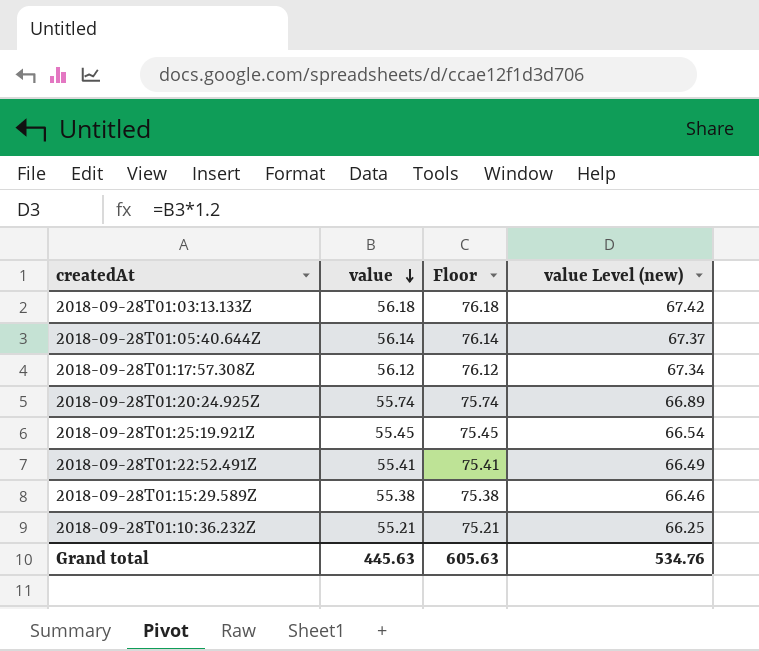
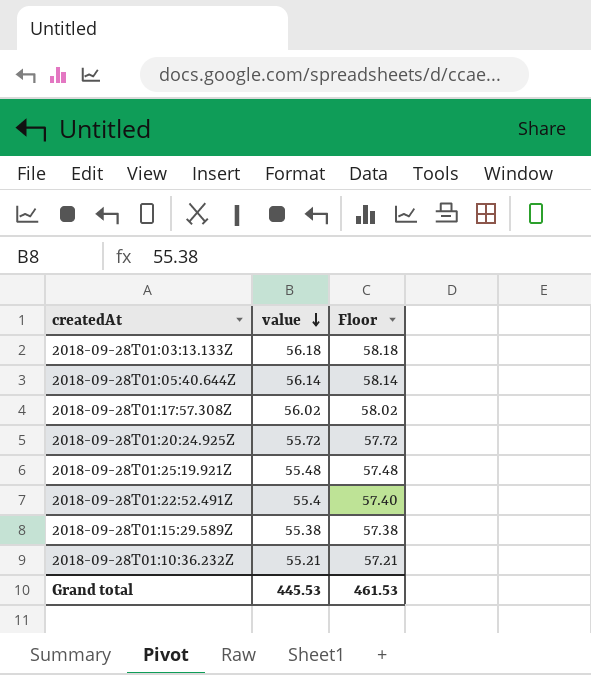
column value Level (new) | formula: [value] * 1.2 -> none
column Floor | formula: [value] + 20 -> [value] + 2
2018-09-28T01:17:57.308Z | value: 56.12 -> 56.02
2018-09-28T01:20:24.925Z | value: 55.74 -> 55.72
2018-09-28T01:25:19.921Z | value: 55.45 -> 55.48
2018-09-28T01:22:52.491Z | value: 55.41 -> 55.4
Grand total | value: 445.63 -> 445.53
Grand total | Floor: 605.63 -> 461.53

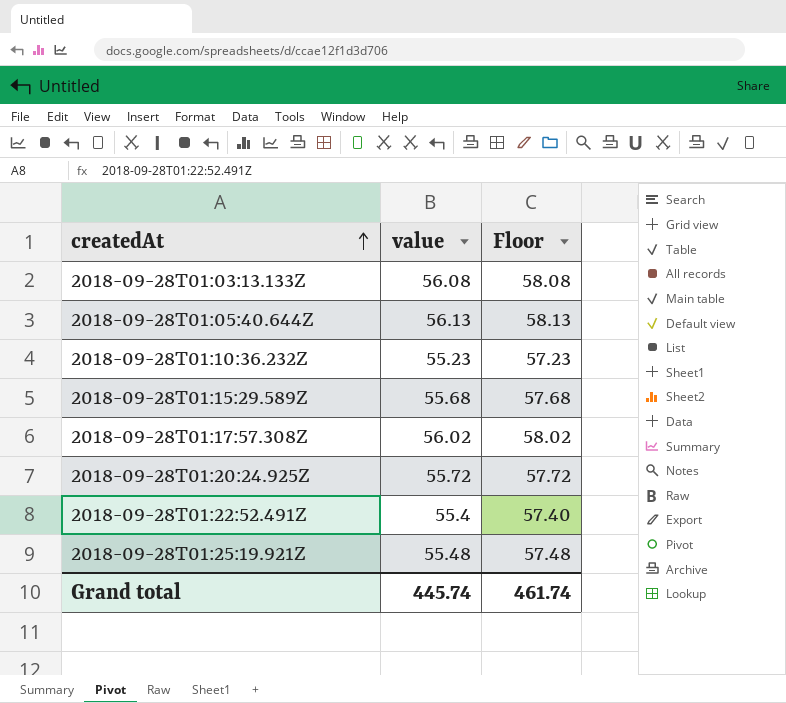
row order: value descending -> createdAt ascending
2018-09-28T01:03:13.133Z | value: 56.18 -> 56.08
2018-09-28T01:03:13.133Z | Floor: 58.18 -> 58.08
2018-09-28T01:05:40.644Z | value: 56.14 -> 56.13
2018-09-28T01:05:40.644Z | Floor: 58.14 -> 58.13
2018-09-28T01:10:36.232Z | value: 55.21 -> 55.23
2018-09-28T01:10:36.232Z | Floor: 57.21 -> 57.23
2018-09-28T01:15:29.589Z | value: 55.38 -> 55.68
2018-09-28T01:15:29.589Z | Floor: 57.38 -> 57.68
Grand total | value: 445.53 -> 445.74
Grand total | Floor: 461.53 -> 461.74

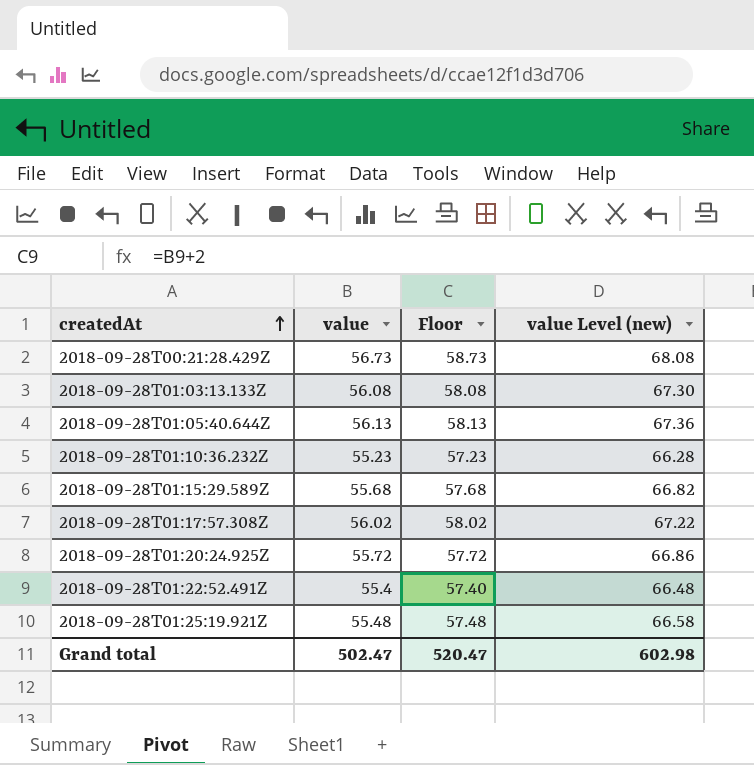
column value Level (new) | formula: none -> [value] * 1.2
row 2018-09-28T00:21:28.429Z: none -> 56.73 | 58.73 | 68.08
Grand total | value: 445.74 -> 502.47
Grand total | Floor: 461.74 -> 520.47

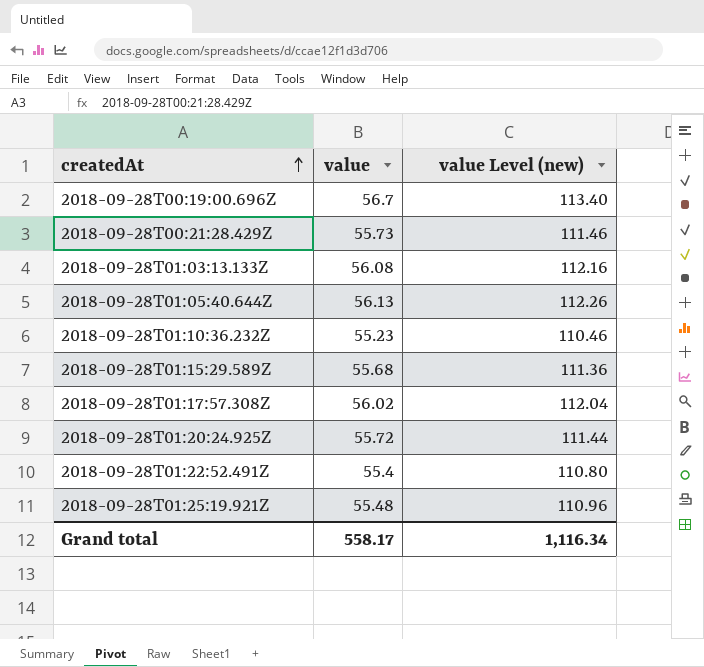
column Floor | formula: [value] + 2 -> none
column value Level (new) | formula: [value] * 1.2 -> [value] * 2
row 2018-09-28T00:19:00.696Z: none -> 56.7 | 113.40
2018-09-28T00:21:28.429Z | value: 56.73 -> 55.73
Grand total | value: 502.47 -> 558.17
Grand total | value Level (new): 602.98 -> 1,116.34

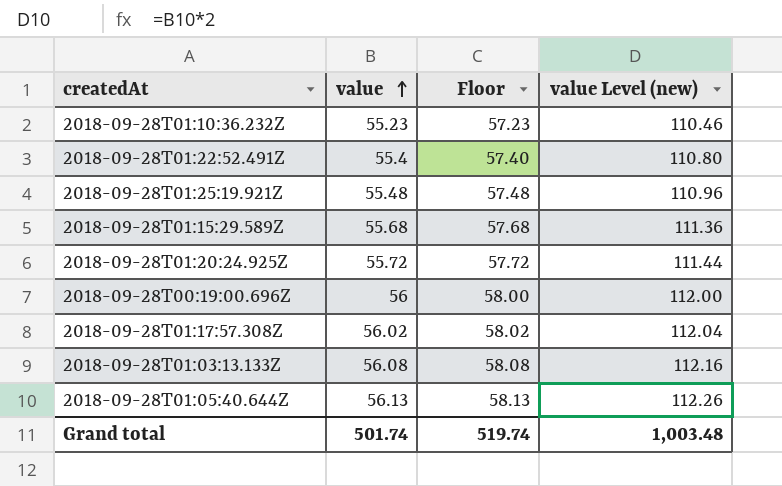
row order: createdAt ascending -> value ascending
column Floor | formula: none -> [value] + 2
row 2018-09-28T00:21:28.429Z: 55.73 | 111.46 -> none
2018-09-28T00:19:00.696Z | value: 56.7 -> 56
2018-09-28T00:19:00.696Z | value Level (new): 113.40 -> 112.00
Grand total | value: 558.17 -> 501.74
Grand total | value Level (new): 1,116.34 -> 1,003.48

